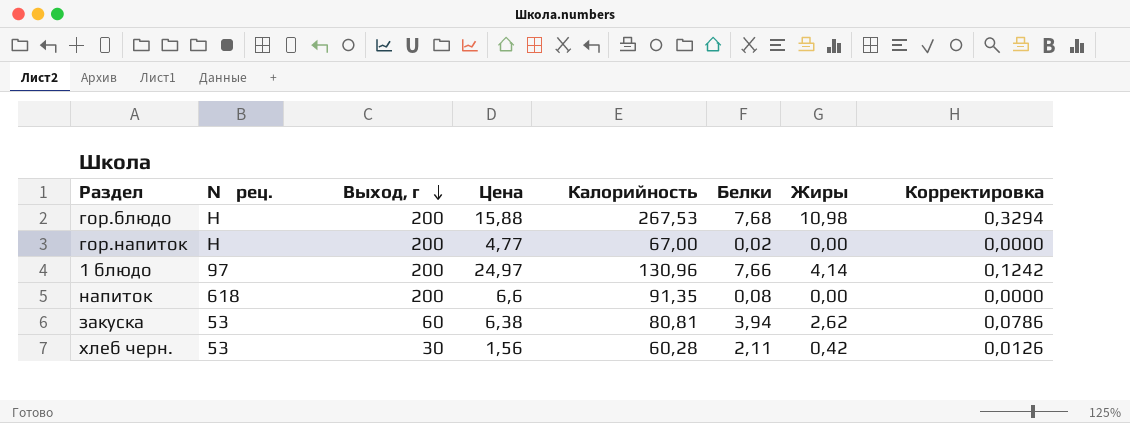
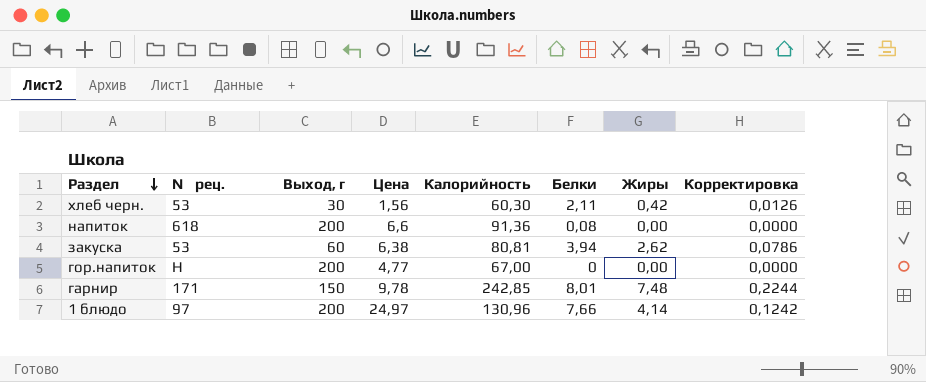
row order: Выход, г descending -> Раздел descending
row гор.блюдо: Н | 200 | 15,88 | 267,53 | 7,68 | 10,98 | 0,3294 -> none
хлеб черн. | Калорийность: 60,28 -> 60,30
напиток | Калорийность: 91,35 -> 91,36
гор.напиток | Белки: 0,02 -> 0
row гарнир: none -> 171 | 150 | 9,78 | 242,85 | 8,01 | 7,48 | 0,2244

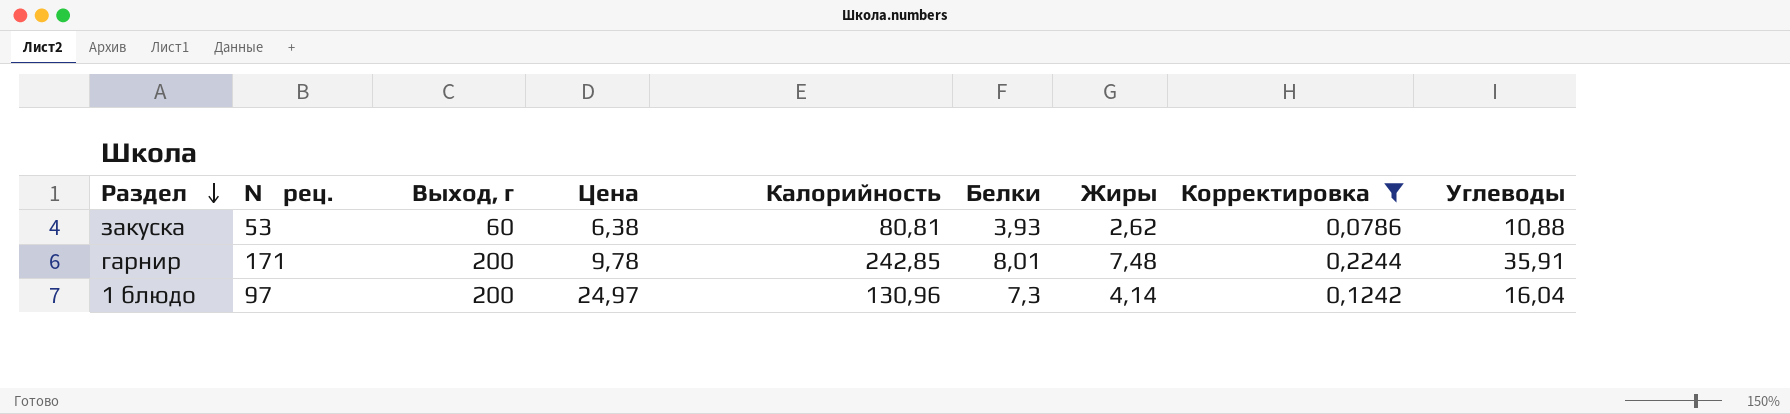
filter: none -> Корректировка >= 0,0786
column Углеводы | position: none -> 9
закуска | Белки: 3,94 -> 3,93
гарнир | Выход, г: 150 -> 200
1 блюдо | Белки: 7,66 -> 7,3

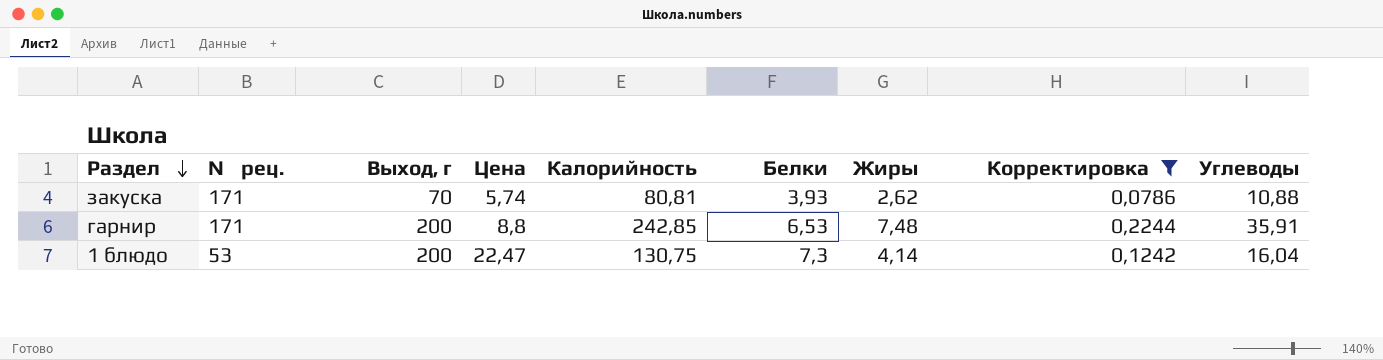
закуска | № рец.: 53 -> 171
закуска | Выход, г: 60 -> 70
закуска | Цена: 6,38 -> 5,74
гарнир | Цена: 9,78 -> 8,8
гарнир | Белки: 8,01 -> 6,53
1 блюдо | № рец.: 97 -> 53
1 блюдо | Цена: 24,97 -> 22,47
1 блюдо | Калорийность: 130,96 -> 130,75

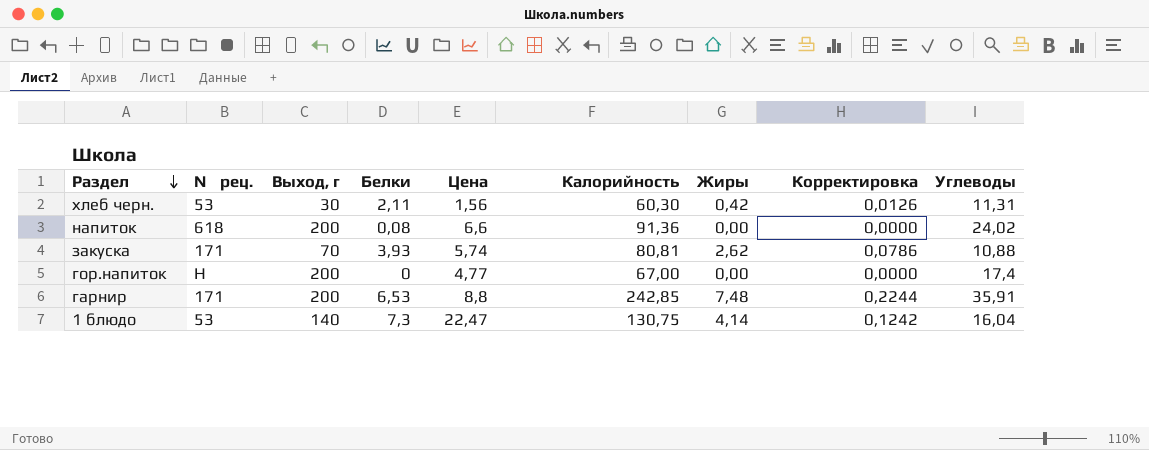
filter: Корректировка >= 0,0786 -> none
column Белки | position: 6 -> 4
1 блюдо | Выход, г: 200 -> 140

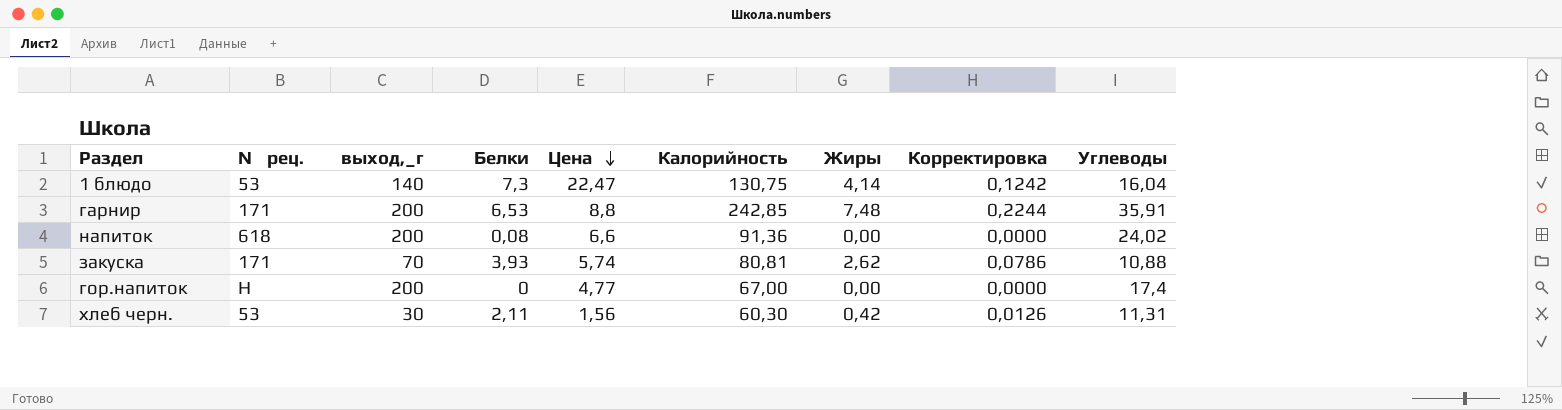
row order: Раздел descending -> Цена descending
column name: Выход, г -> выход,_г

